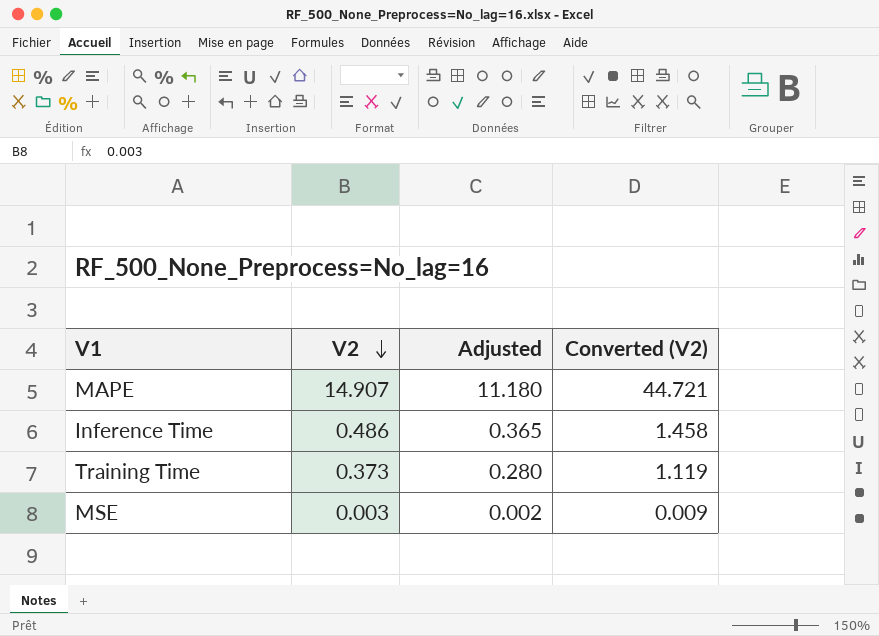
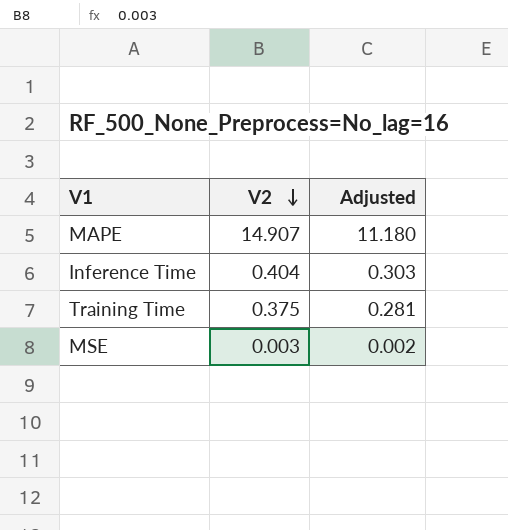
column Converted (V2) | formula: [V2] * 3 -> none
Inference Time | V2: 0.486 -> 0.404
Inference Time | Adjusted: 0.365 -> 0.303
Training Time | V2: 0.373 -> 0.375
Training Time | Adjusted: 0.280 -> 0.281

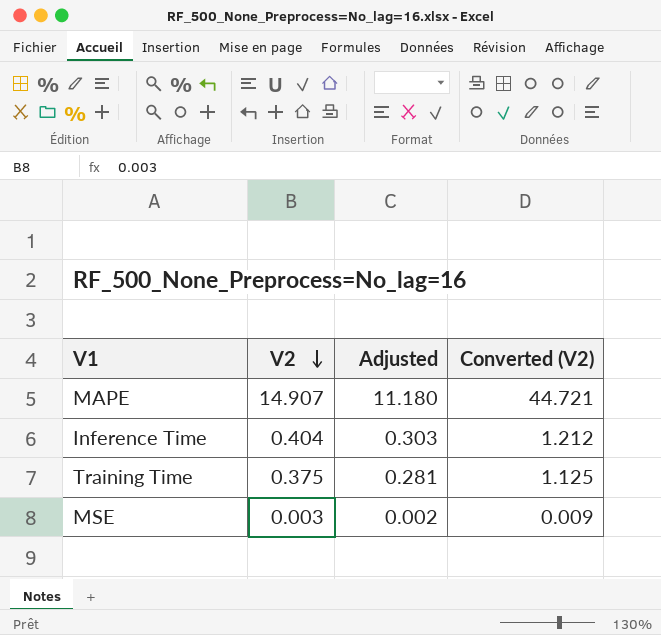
column Converted (V2) | formula: none -> [V2] * 3

